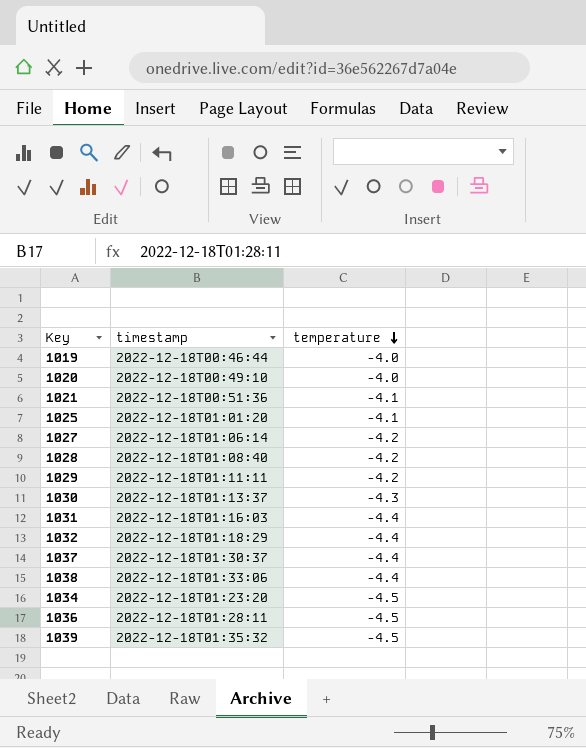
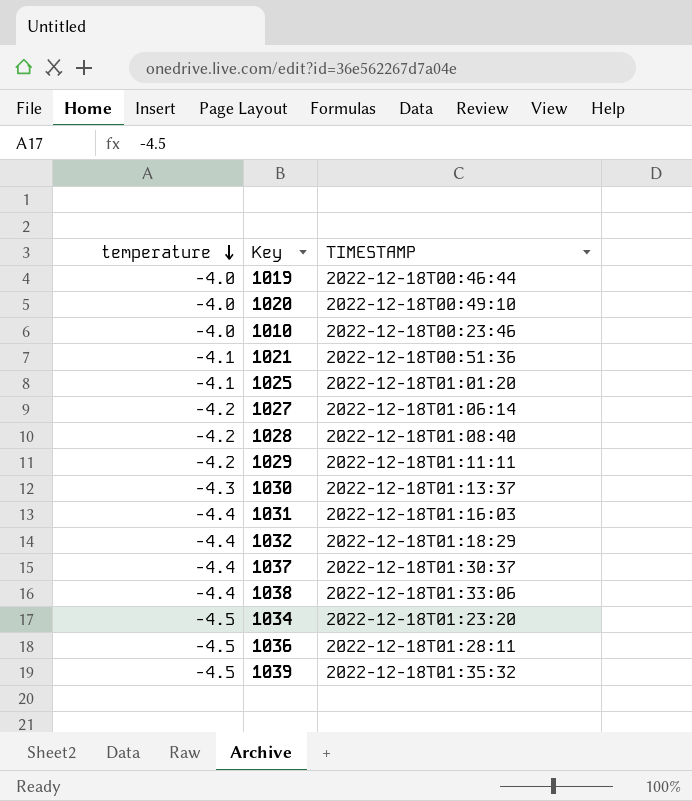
column temperature | position: 3 -> 1
column name: timestamp -> TIMESTAMP
row 1010: none -> -4.0 | 2022-12-18T00:23:46

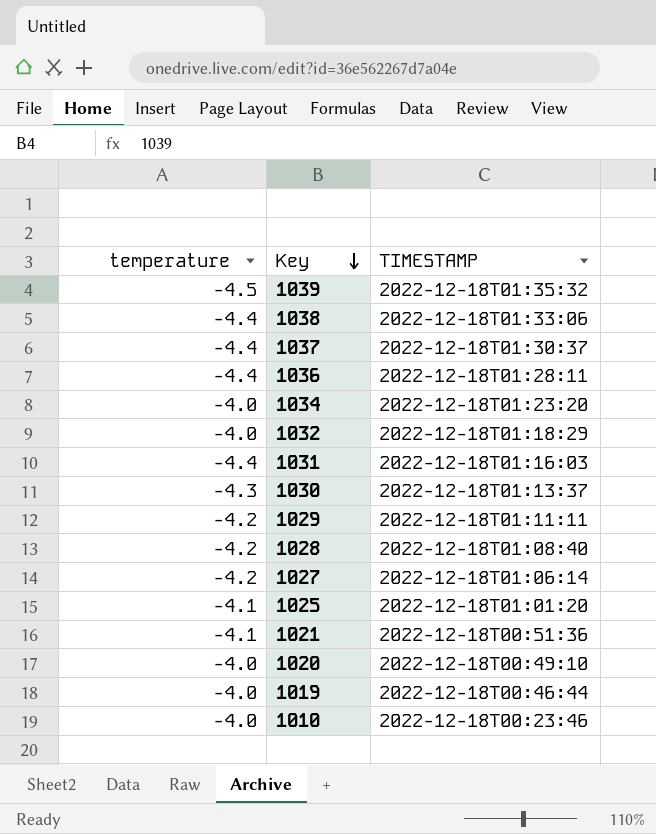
row order: temperature descending -> Key descending
1036 | temperature: -4.5 -> -4.4
1034 | temperature: -4.5 -> -4.0
1032 | temperature: -4.4 -> -4.0

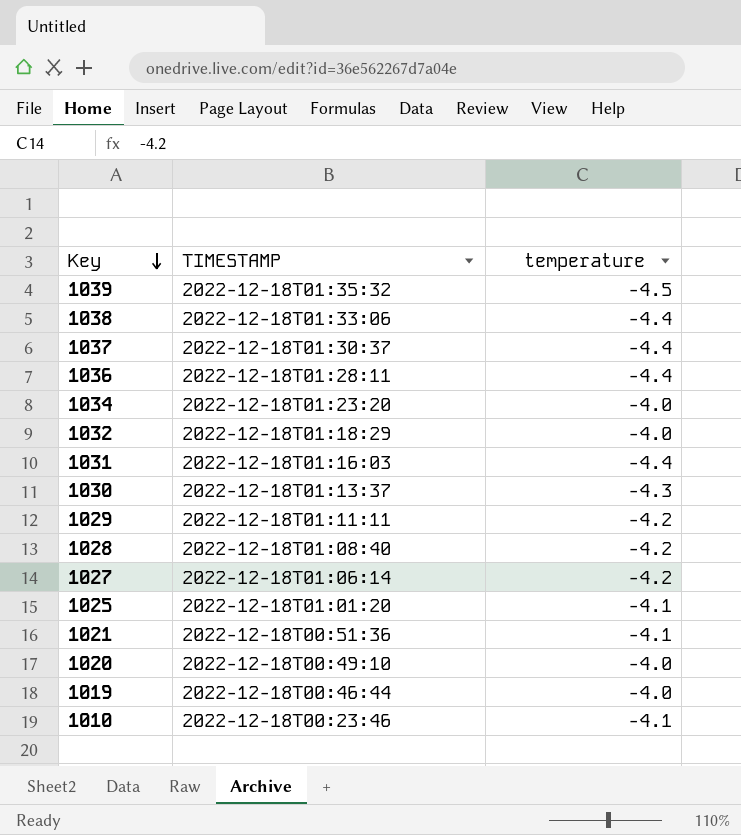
column temperature | position: 1 -> 3
1010 | temperature: -4.0 -> -4.1

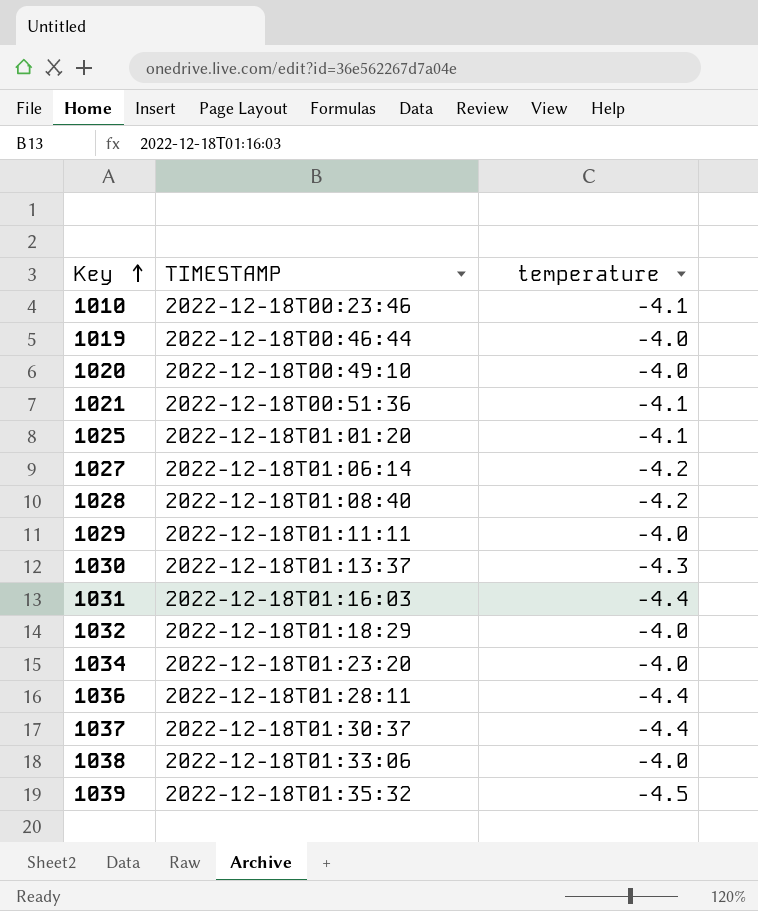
row order: Key descending -> Key ascending
1029 | temperature: -4.2 -> -4.0
1038 | temperature: -4.4 -> -4.0

